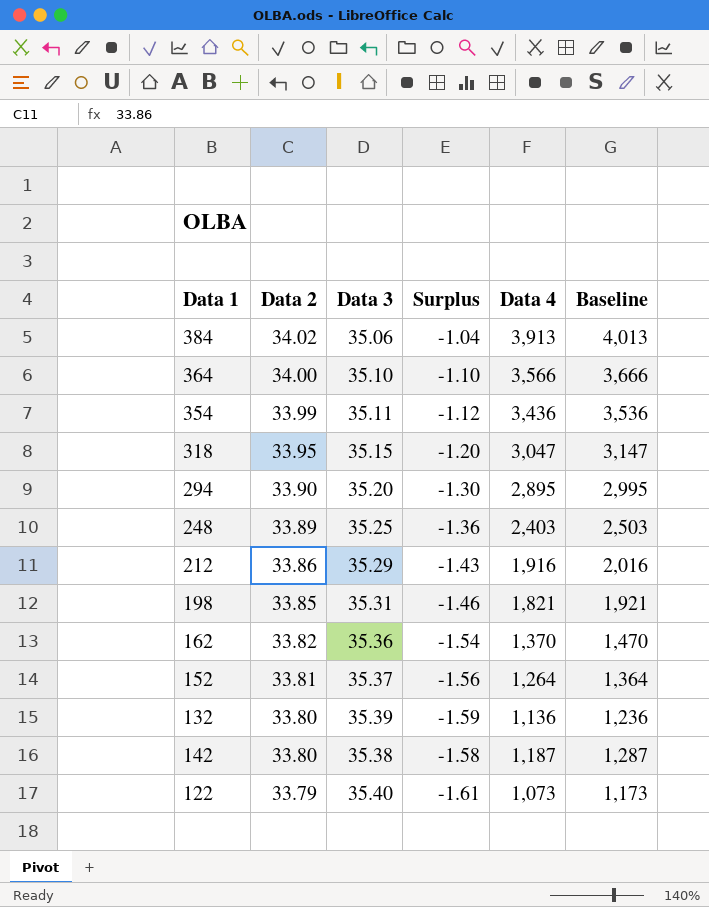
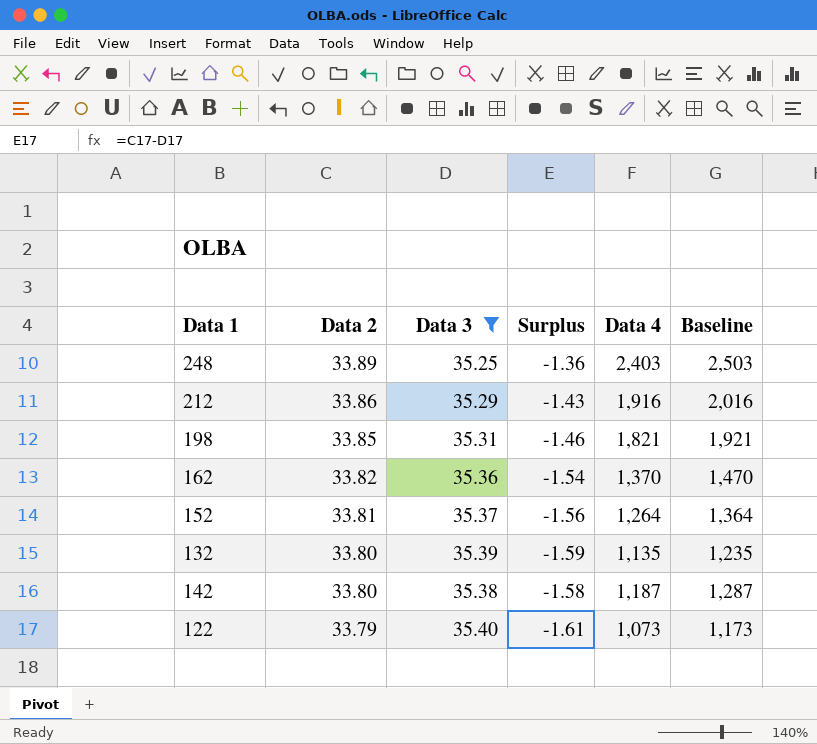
filter: none -> Data 3 >= 35.25
132 | Data 4: 1,136 -> 1,135
132 | Baseline: 1,236 -> 1,235

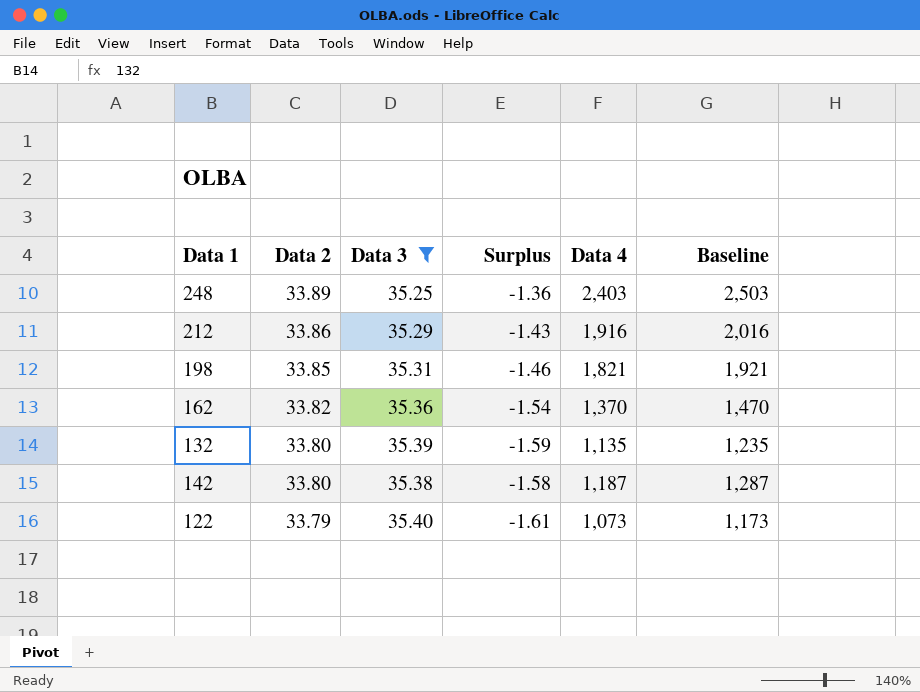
row 152: 33.81 | 35.37 | -1.56 | 1,264 | 1,364 -> none

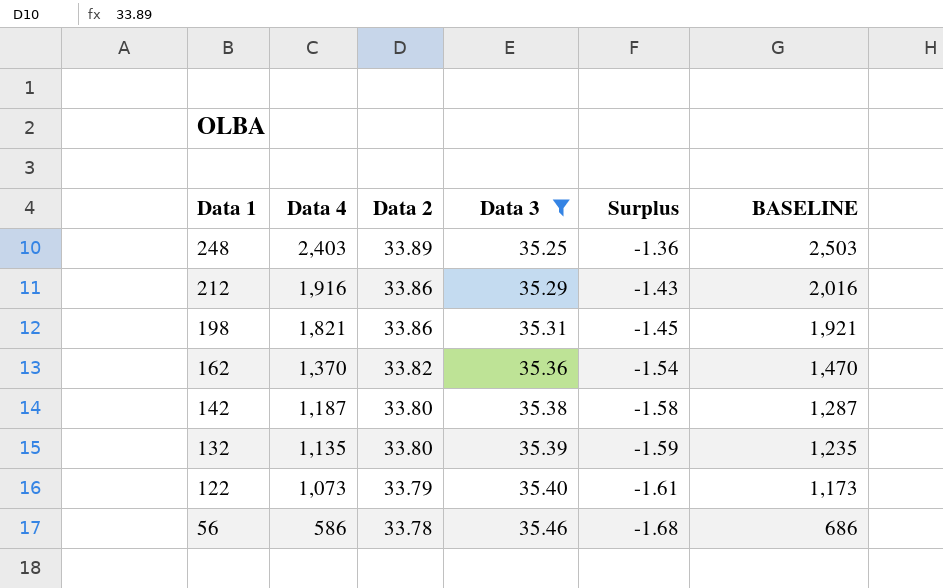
row order: Data 2 descending -> Data 1 descending
column Data 4 | position: 5 -> 2
column name: Baseline -> BASELINE
198 | Data 2: 33.85 -> 33.86
198 | Surplus: -1.46 -> -1.45
row 56: none -> 586 | 33.78 | 35.46 | -1.68 | 686

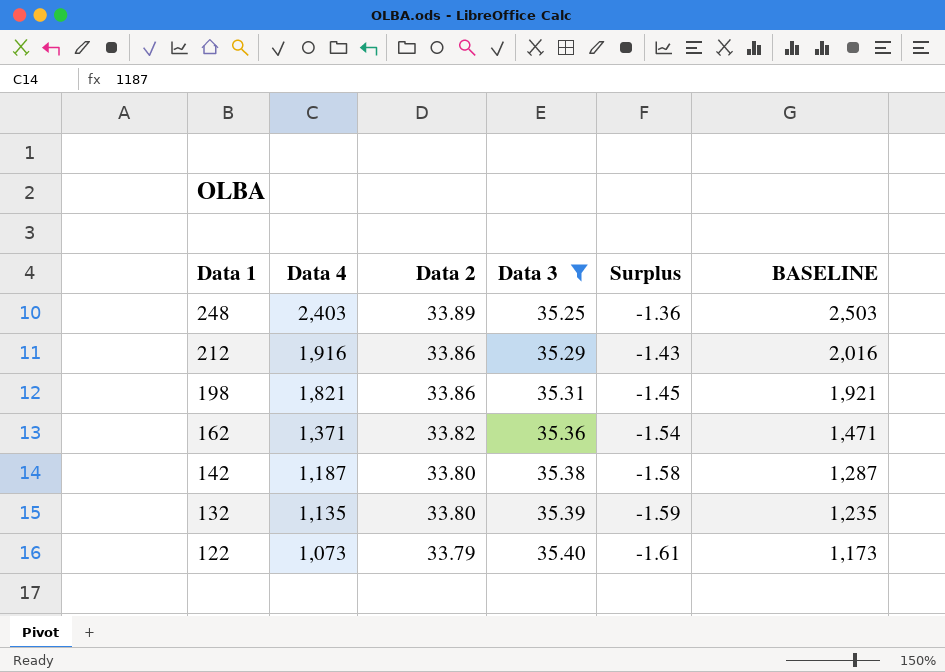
row 56: 586 | 33.78 | 35.46 | -1.68 | 686 -> none
162 | Data 4: 1,370 -> 1,371
162 | BASELINE: 1,470 -> 1,471

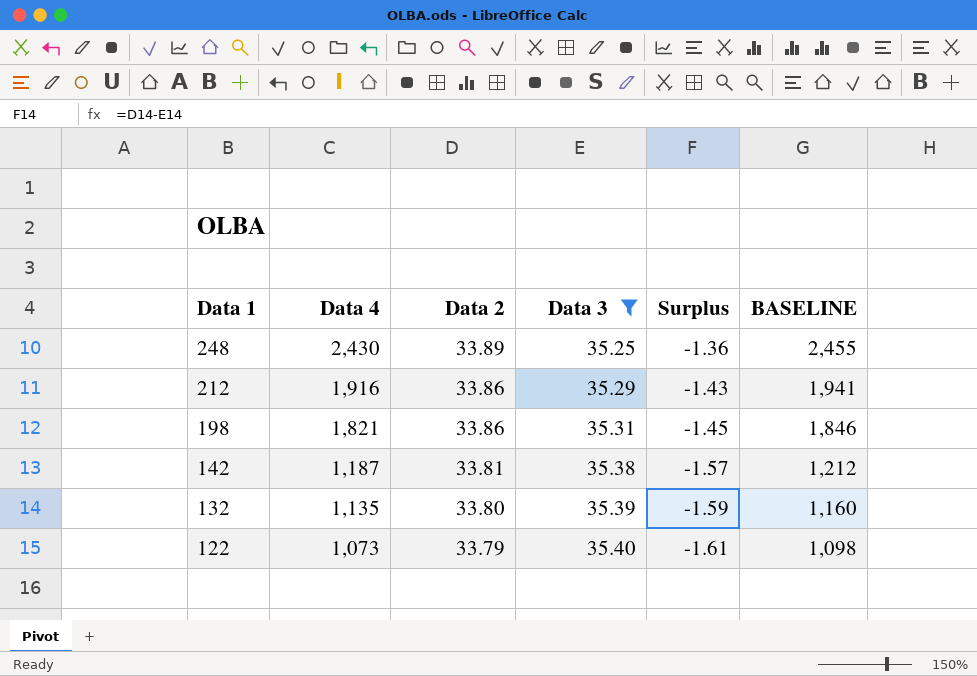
column BASELINE | formula: [Data 4] + 100 -> [Data 4] + 25
row 162: 1,371 | 33.82 | 35.36 | -1.54 | 1,471 -> none
248 | Data 4: 2,403 -> 2,430
142 | Data 2: 33.80 -> 33.81
142 | Surplus: -1.58 -> -1.57

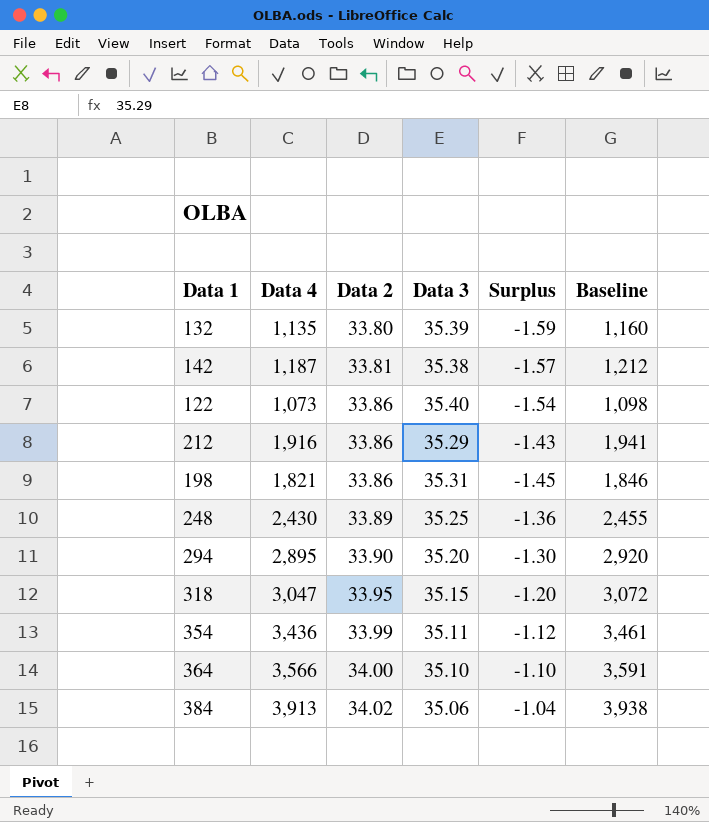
filter: Data 3 >= 35.25 -> none
row order: Data 1 descending -> Data 2 ascending
column name: BASELINE -> Baseline
122 | Data 2: 33.79 -> 33.86
122 | Surplus: -1.61 -> -1.54

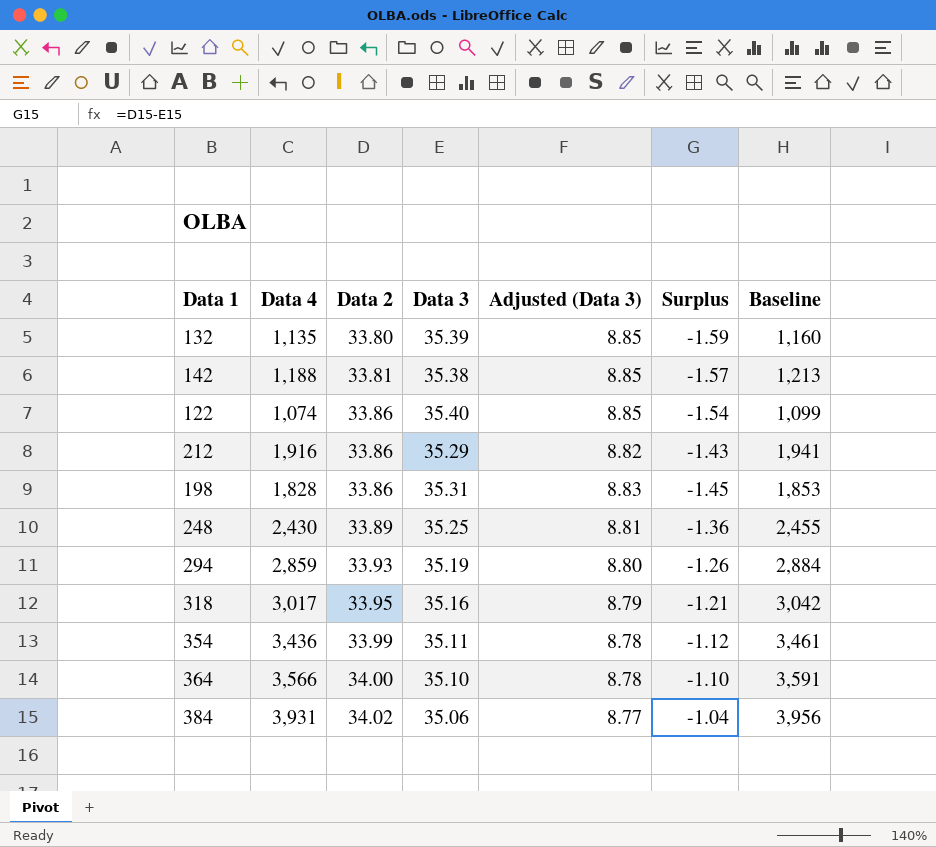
column Adjusted (Data 3) | formula: none -> [Data 3] * 0.25
142 | Data 4: 1,187 -> 1,188
142 | Baseline: 1,212 -> 1,213
122 | Data 4: 1,073 -> 1,074
122 | Baseline: 1,098 -> 1,099
198 | Data 4: 1,821 -> 1,828
198 | Baseline: 1,846 -> 1,853
294 | Data 4: 2,895 -> 2,859
294 | Data 2: 33.90 -> 33.93
294 | Data 3: 35.20 -> 35.19
294 | Surplus: -1.30 -> -1.26
294 | Baseline: 2,920 -> 2,884
318 | Data 4: 3,047 -> 3,017
318 | Data 3: 35.15 -> 35.16
318 | Surplus: -1.20 -> -1.21
318 | Baseline: 3,072 -> 3,042
384 | Data 4: 3,913 -> 3,931
384 | Baseline: 3,938 -> 3,956

